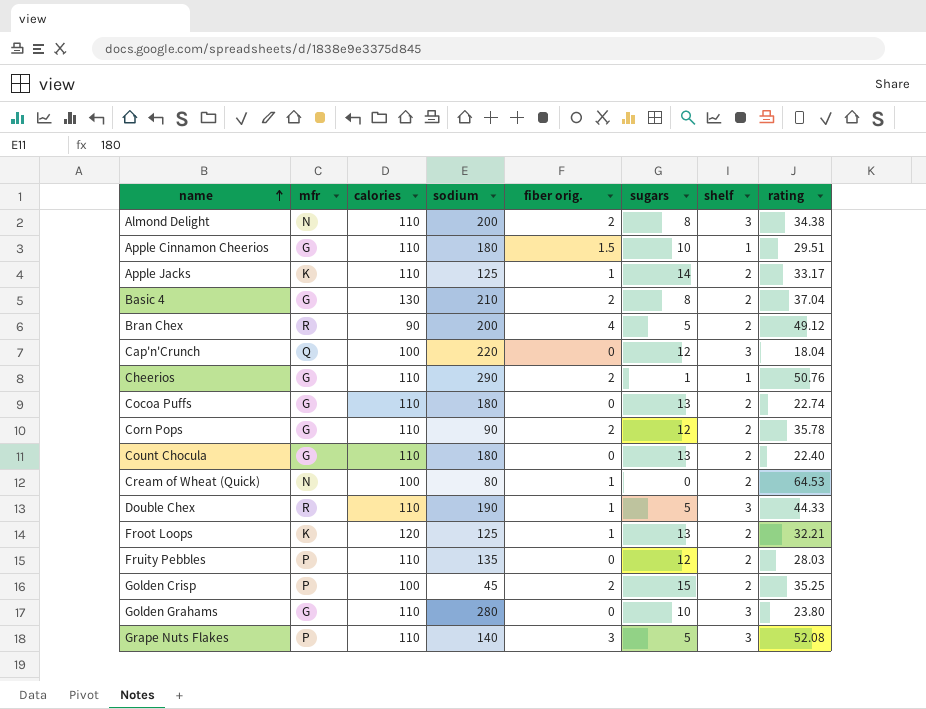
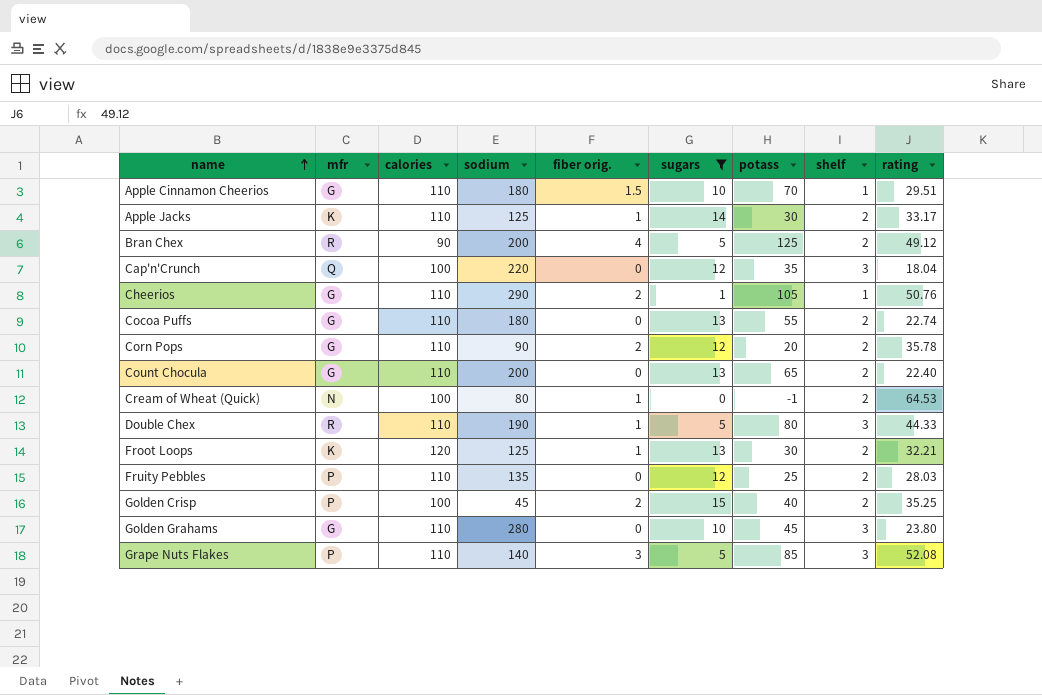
filter: none -> sugars != 8
column potass | position: none -> 7
Count Chocula | sodium: 180 -> 200

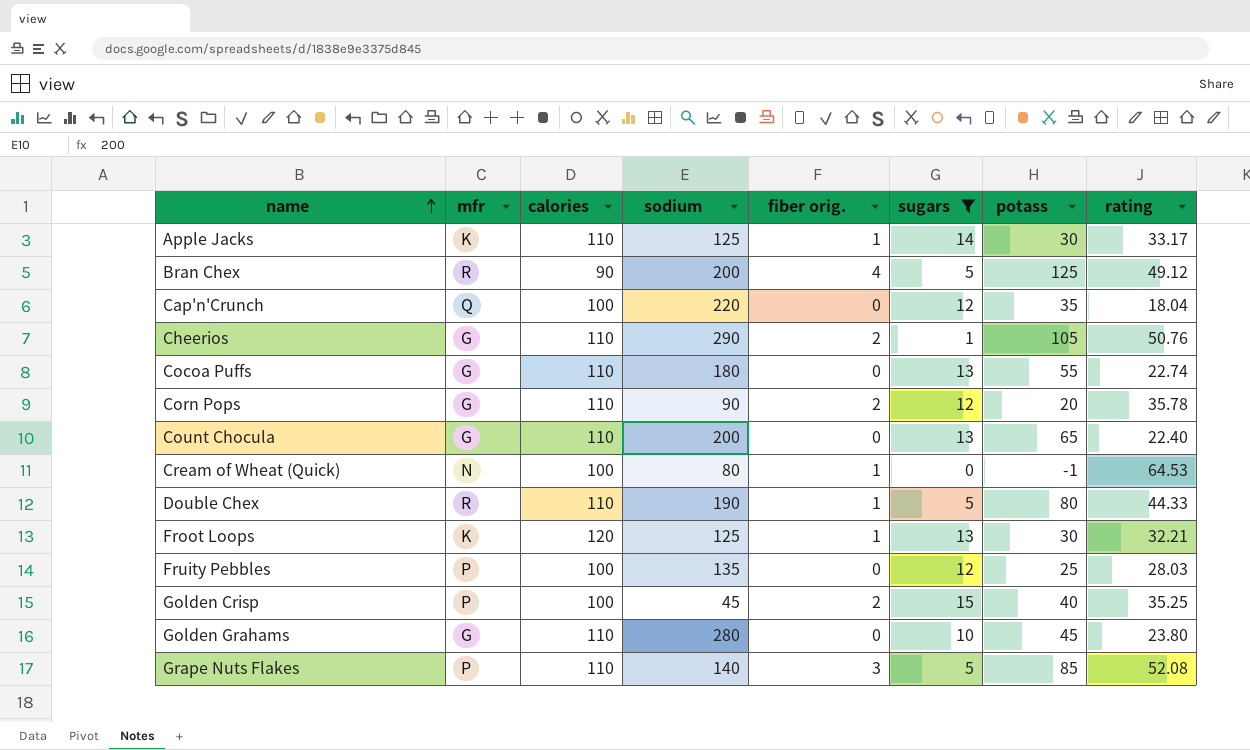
column shelf | position: 8 -> none
row Apple Cinnamon Cheerios: G | 110 | 180 | 1.5 | 10 | 70 | 1 | 29.51 -> none
Fruity Pebbles | calories: 110 -> 100

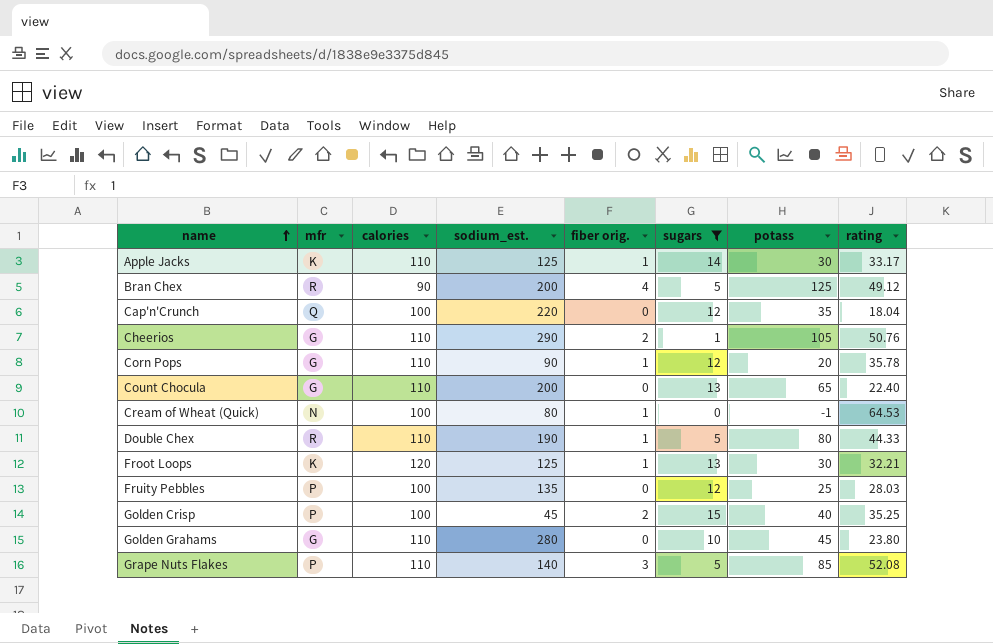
column name: sodium -> sodium_est.
row Cocoa Puffs: G | 110 | 180 | 0 | 13 | 55 | 22.74 -> none
Corn Pops | fiber orig.: 2 -> 1

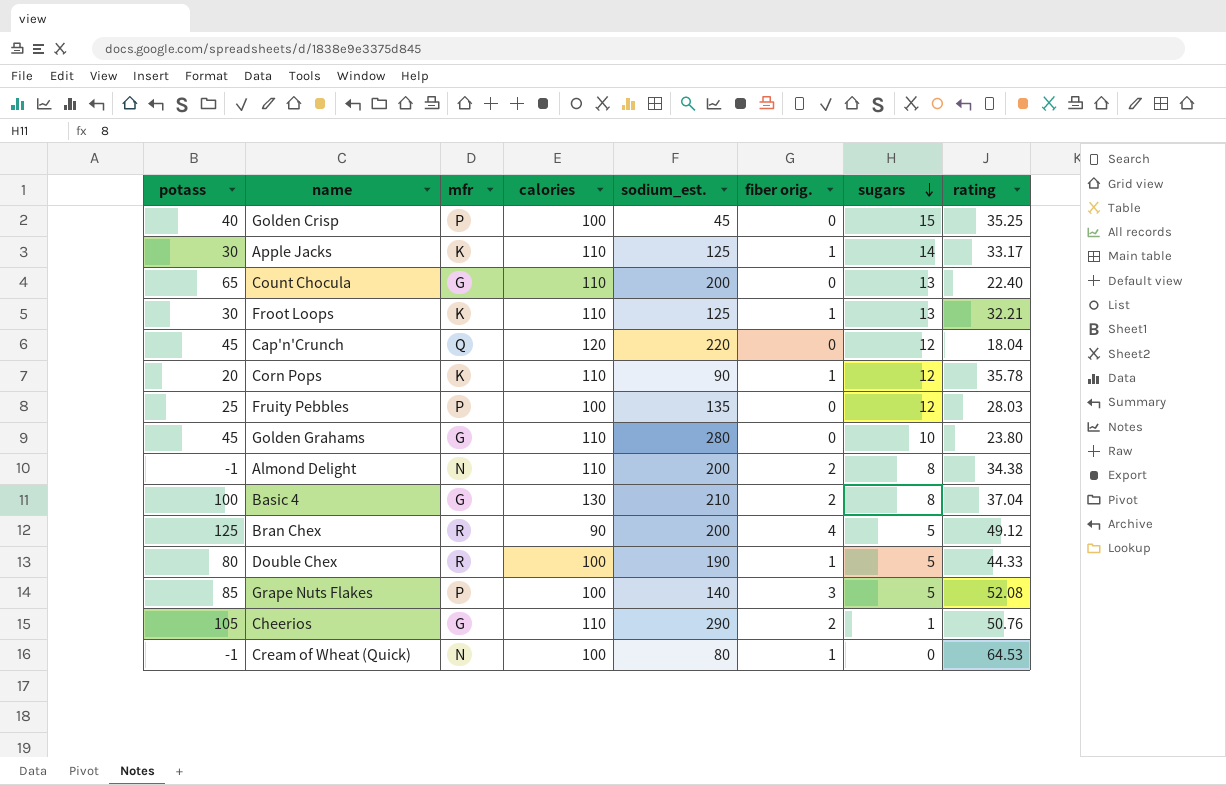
filter: sugars != 8 -> none
row order: name ascending -> sugars descending
column potass | position: 7 -> 1
Golden Crisp | fiber orig.: 2 -> 0
Froot Loops | calories: 120 -> 110
Cap'n'Crunch | potass: 35 -> 45
Cap'n'Crunch | calories: 100 -> 120
Corn Pops | mfr: G -> K
Double Chex | calories: 110 -> 100
Grape Nuts Flakes | calories: 110 -> 100

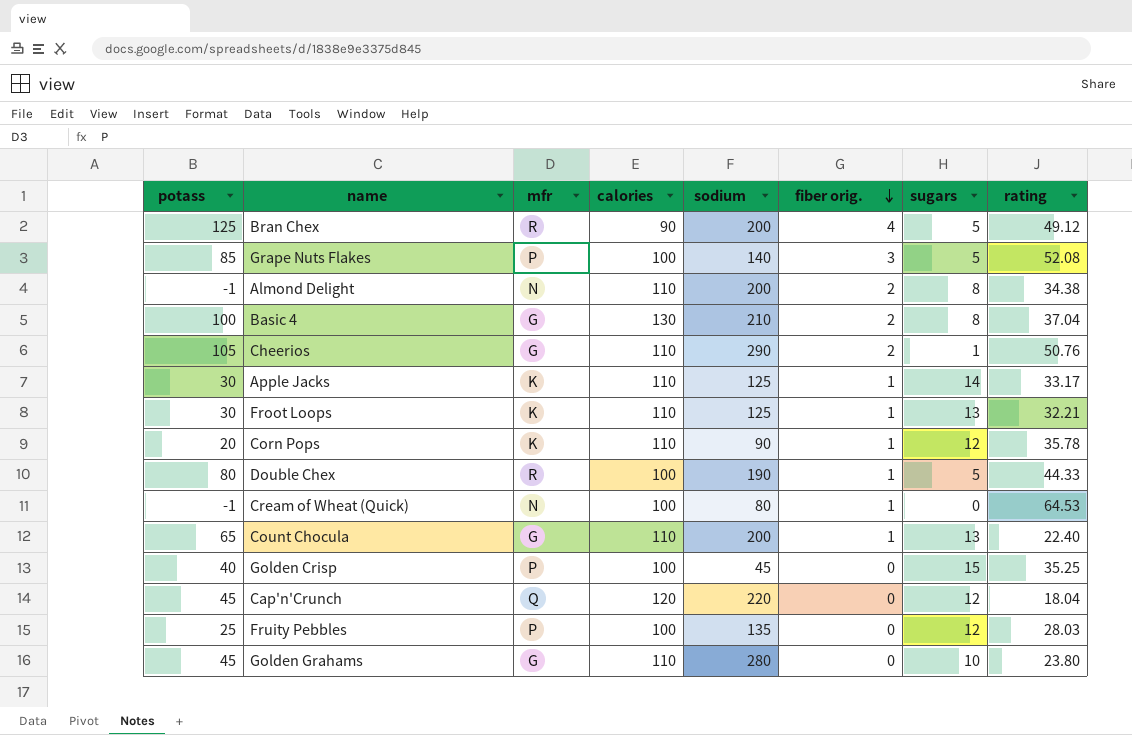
row order: sugars descending -> fiber orig. descending
column name: sodium_est. -> sodium
Count Chocula | fiber orig.: 0 -> 1

